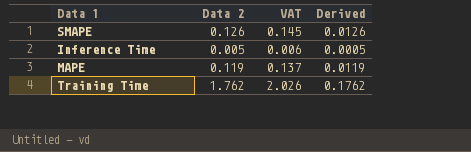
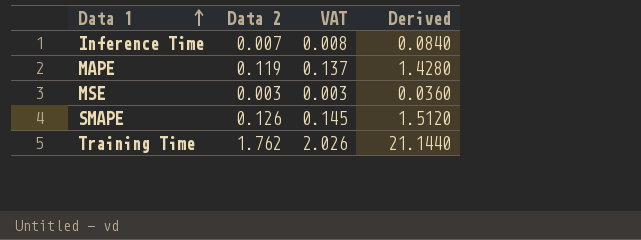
row order: none -> Data 1 ascending
column Derived | formula: [Data 2] * 0.1 -> [Data 2] * 12
Inference Time | Data 2: 0.005 -> 0.007
Inference Time | VAT: 0.006 -> 0.008
row MSE: none -> 0.003 | 0.003 | 0.0360

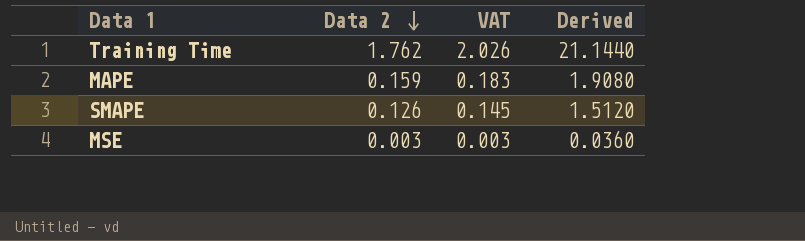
row order: Data 1 ascending -> Data 2 descending
row Inference Time: 0.007 | 0.008 | 0.0840 -> none
MAPE | Data 2: 0.119 -> 0.159
MAPE | VAT: 0.137 -> 0.183
MAPE | Derived: 1.4280 -> 1.9080

